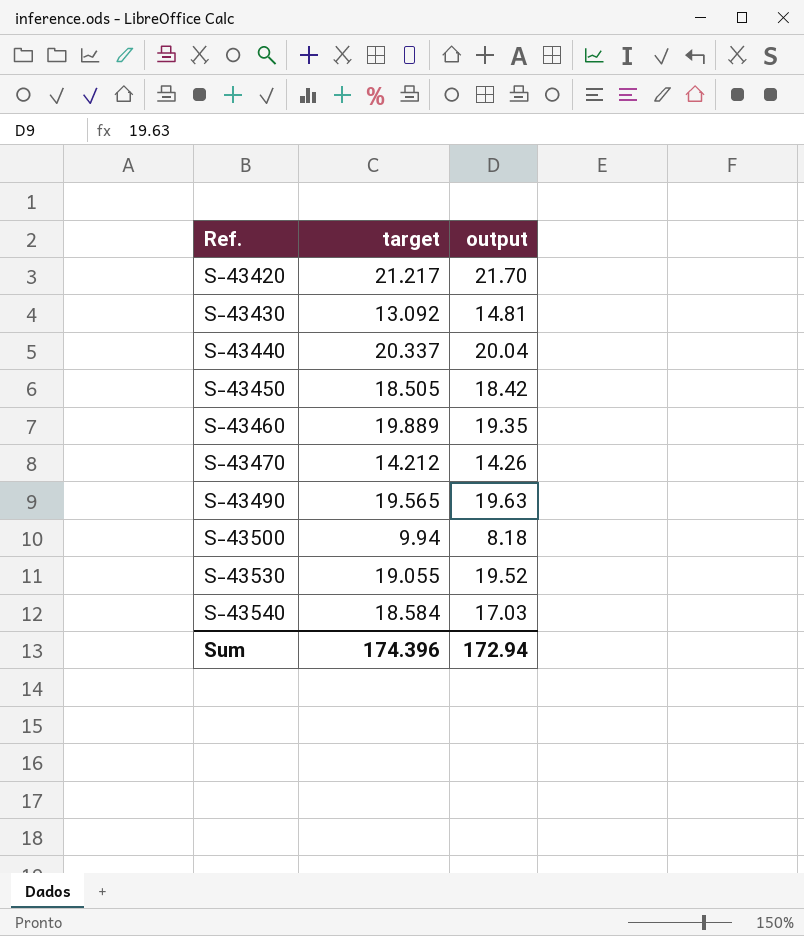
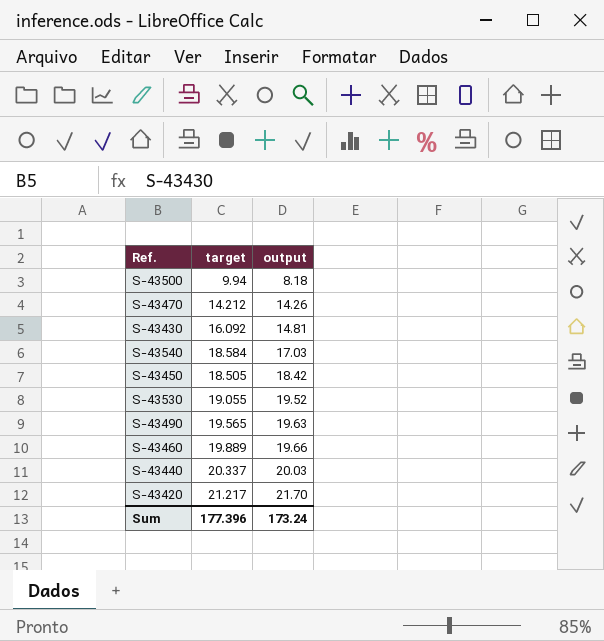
row order: Ref. ascending -> output ascending
S-43430 | target: 13.092 -> 16.092
S-43460 | output: 19.35 -> 19.66
S-43440 | output: 20.04 -> 20.03
Sum | target: 174.396 -> 177.396
Sum | output: 172.94 -> 173.24

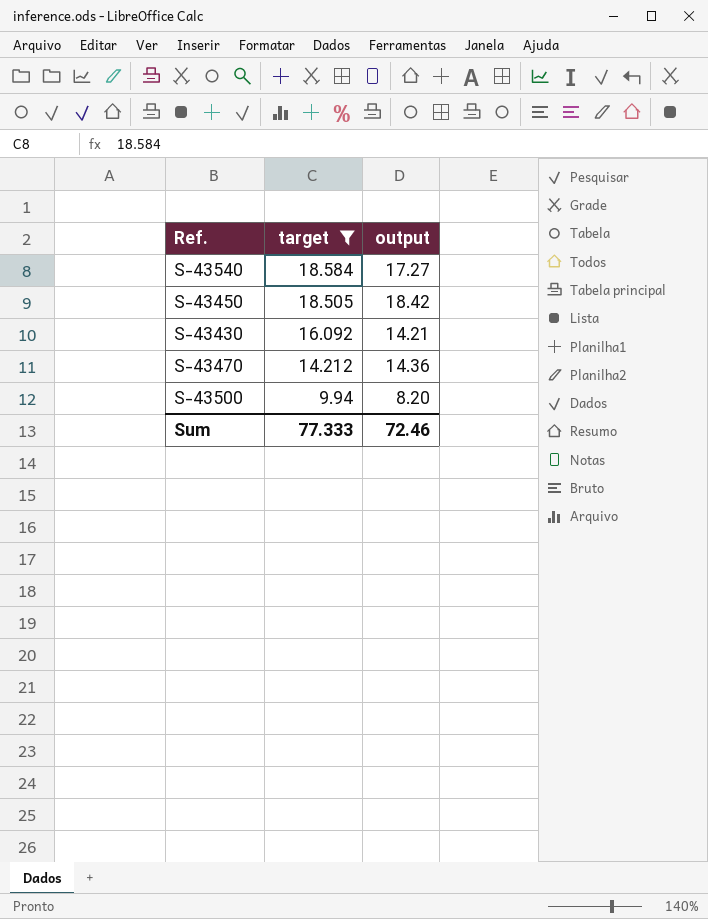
filter: none -> target <= 18.584
row order: output ascending -> target descending
S-43540 | output: 17.03 -> 17.27
S-43430 | output: 14.81 -> 14.21
S-43470 | output: 14.26 -> 14.36
S-43500 | output: 8.18 -> 8.20
Sum | target: 177.396 -> 77.333
Sum | output: 173.24 -> 72.46

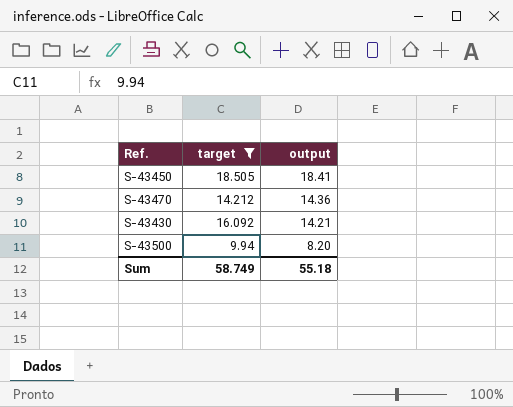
row order: target descending -> output descending
row S-43540: 18.584 | 17.27 -> none
S-43450 | output: 18.42 -> 18.41
Sum | target: 77.333 -> 58.749
Sum | output: 72.46 -> 55.18

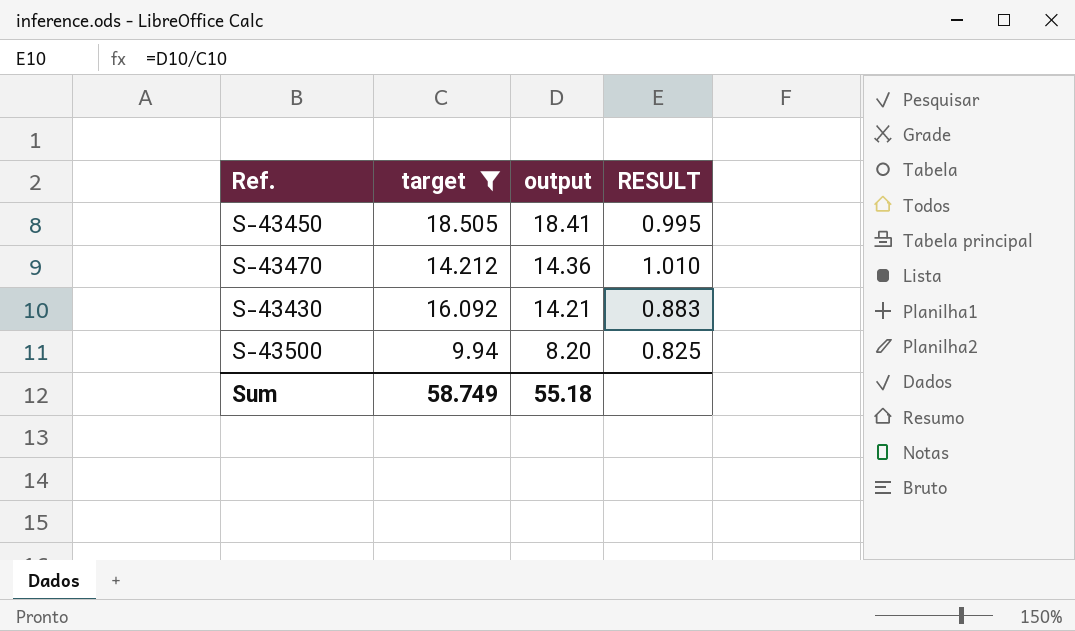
column RESULT | formula: none -> [output] / [target]

